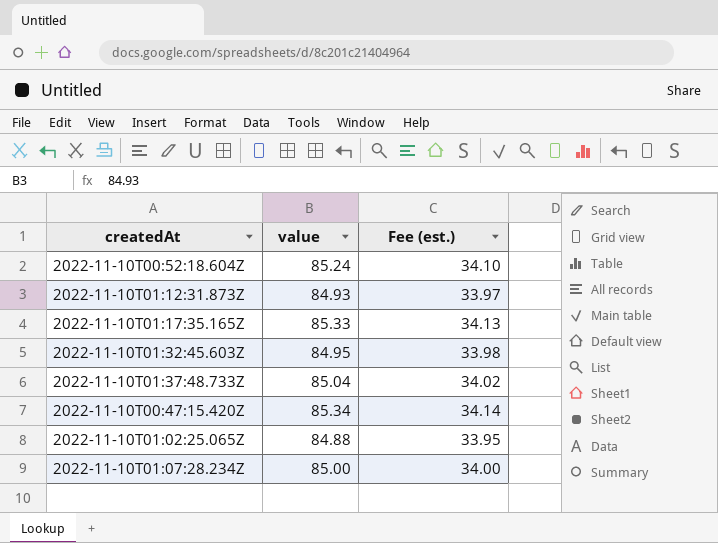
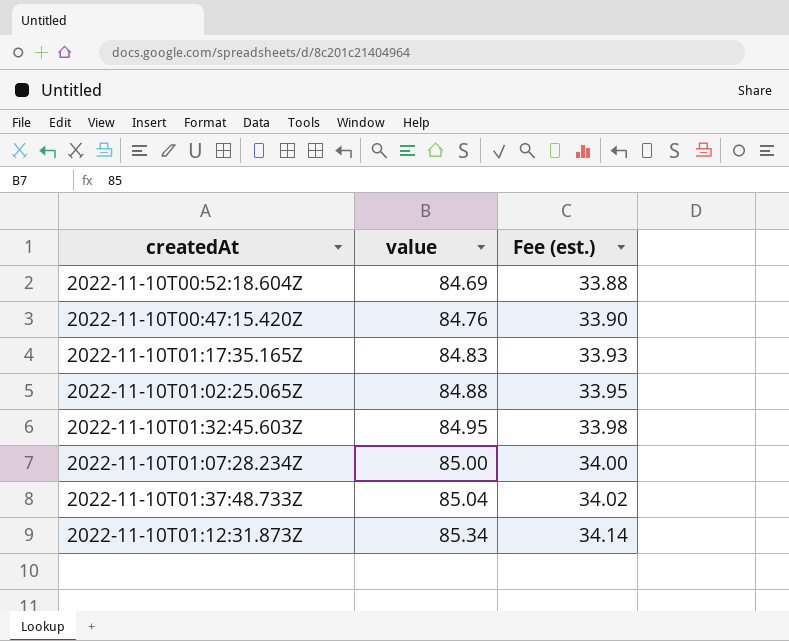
row order: none -> value ascending
2022-11-10T00:52:18.604Z | value: 85.24 -> 84.69
2022-11-10T00:52:18.604Z | Fee (est.): 34.10 -> 33.88
2022-11-10T00:47:15.420Z | value: 85.34 -> 84.76
2022-11-10T00:47:15.420Z | Fee (est.): 34.14 -> 33.90
2022-11-10T01:17:35.165Z | value: 85.33 -> 84.83
2022-11-10T01:17:35.165Z | Fee (est.): 34.13 -> 33.93
2022-11-10T01:12:31.873Z | value: 84.93 -> 85.34
2022-11-10T01:12:31.873Z | Fee (est.): 33.97 -> 34.14

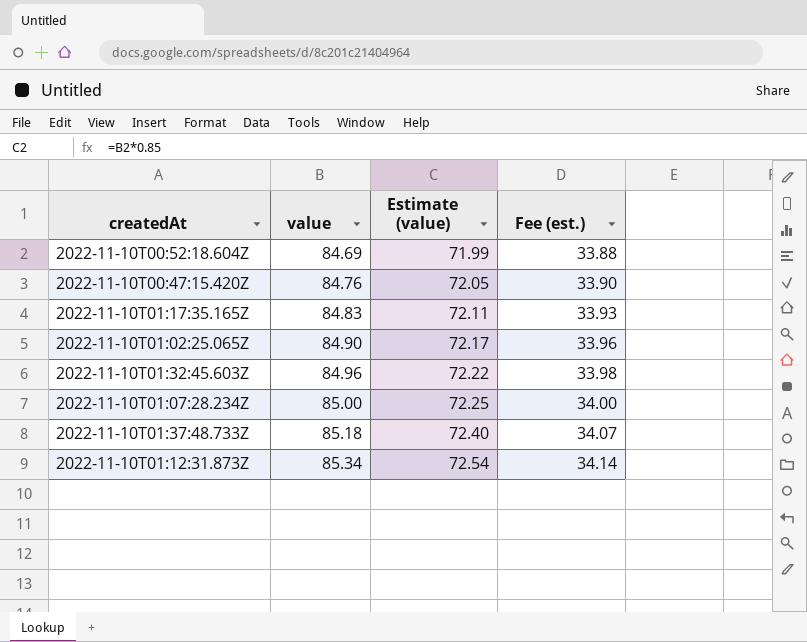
column Estimate (value) | formula: none -> [value] * 0.85
2022-11-10T01:02:25.065Z | value: 84.88 -> 84.90
2022-11-10T01:02:25.065Z | Fee (est.): 33.95 -> 33.96
2022-11-10T01:32:45.603Z | value: 84.95 -> 84.96
2022-11-10T01:37:48.733Z | value: 85.04 -> 85.18
2022-11-10T01:37:48.733Z | Fee (est.): 34.02 -> 34.07

